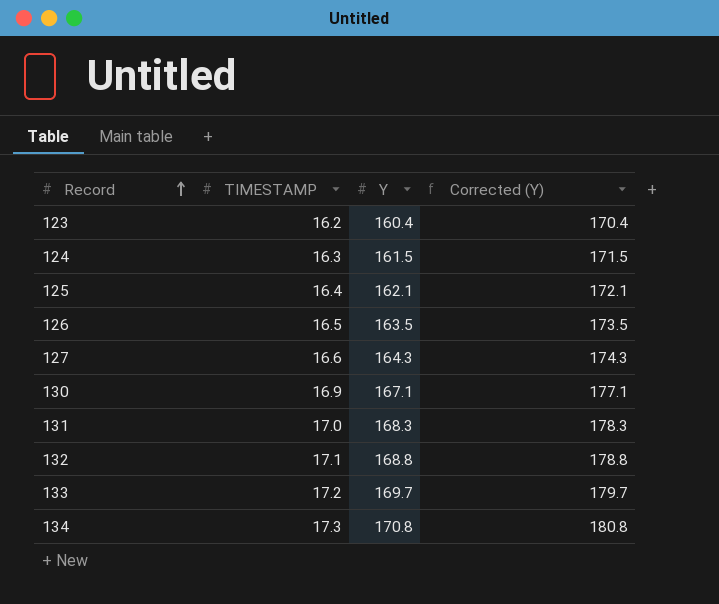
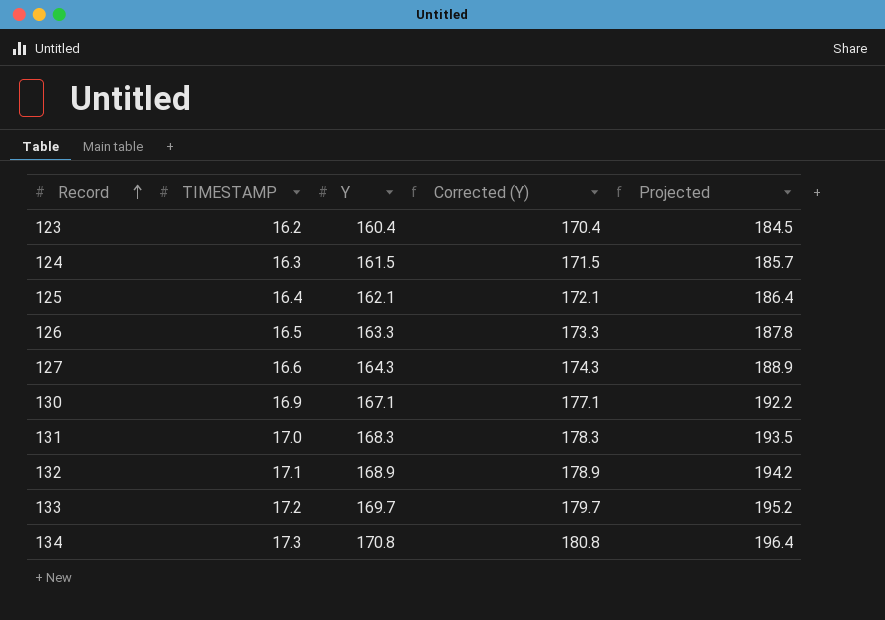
column Projected | formula: none -> [Y] * 1.15
126 | Y: 163.5 -> 163.3
126 | Corrected (Y): 173.5 -> 173.3
132 | Y: 168.8 -> 168.9
132 | Corrected (Y): 178.8 -> 178.9

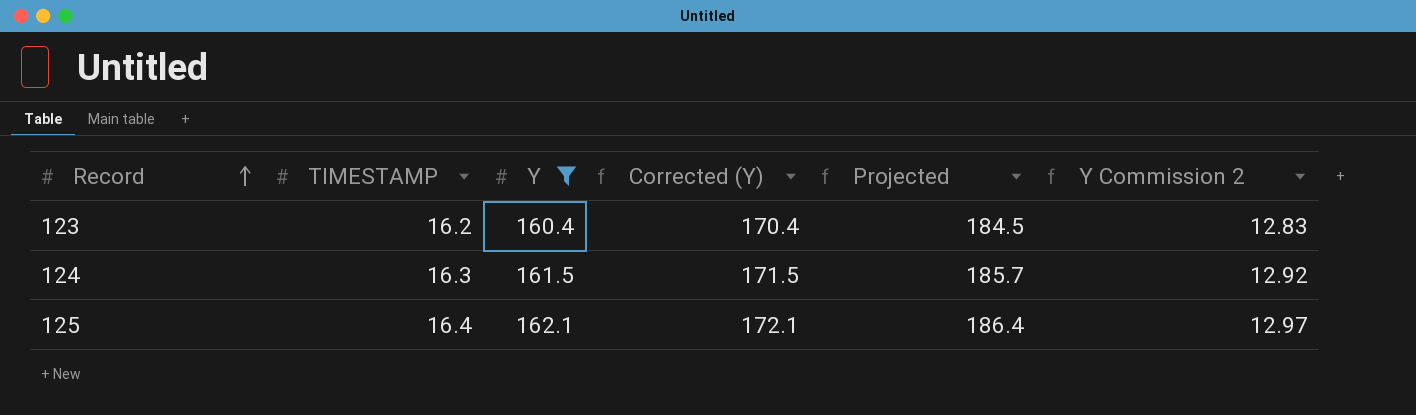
filter: none -> Y <= 162.1
column Y Commission 2 | formula: none -> [Y] * 0.08

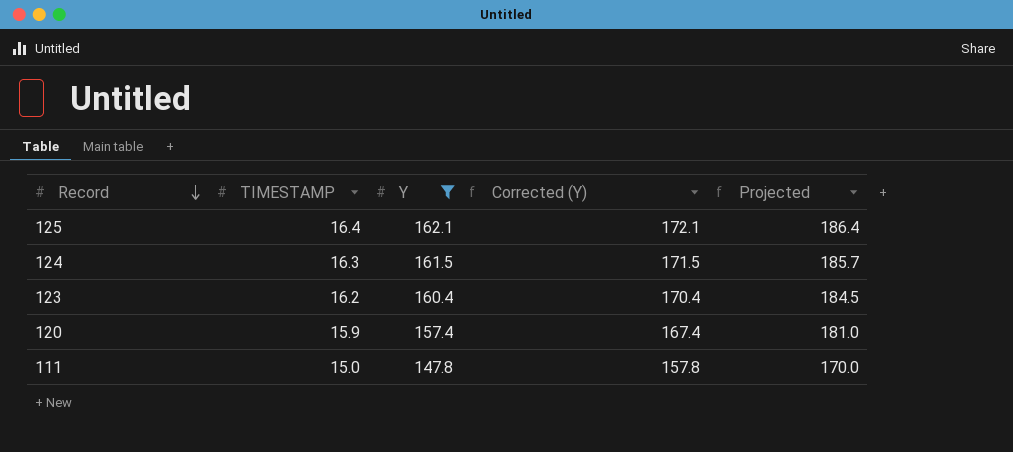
row order: Record ascending -> Record descending
column Y Commission 2 | formula: [Y] * 0.08 -> none
row 120: none -> 15.9 | 157.4 | 167.4 | 181.0
row 111: none -> 15.0 | 147.8 | 157.8 | 170.0

